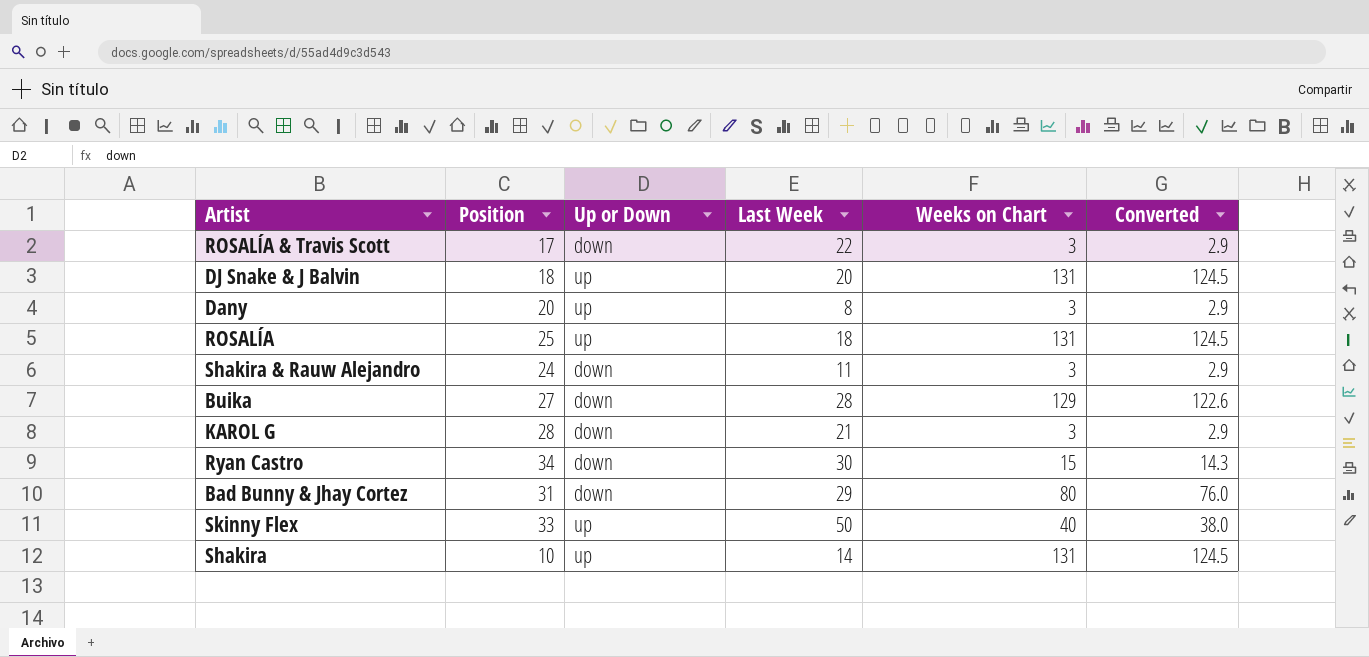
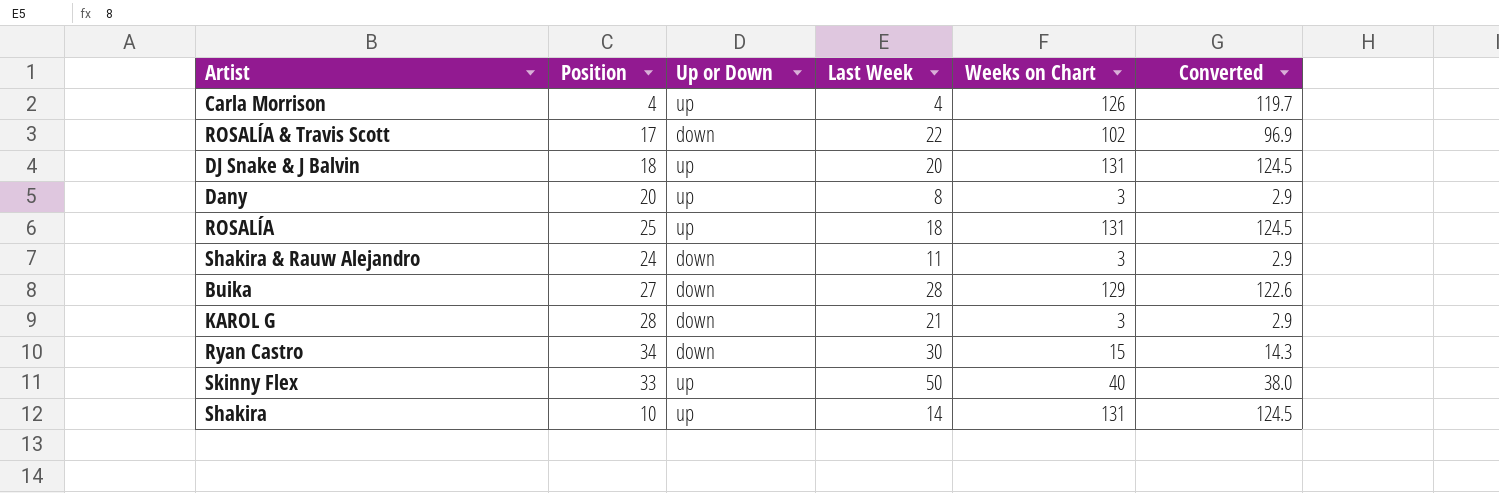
row Bad Bunny & Jhay Cortez: 31 | down | 29 | 80 | 76.0 -> none
row Carla Morrison: none -> 4 | up | 4 | 126 | 119.7
ROSALÍA & Travis Scott | Weeks on Chart: 3 -> 102
ROSALÍA & Travis Scott | Converted: 2.9 -> 96.9

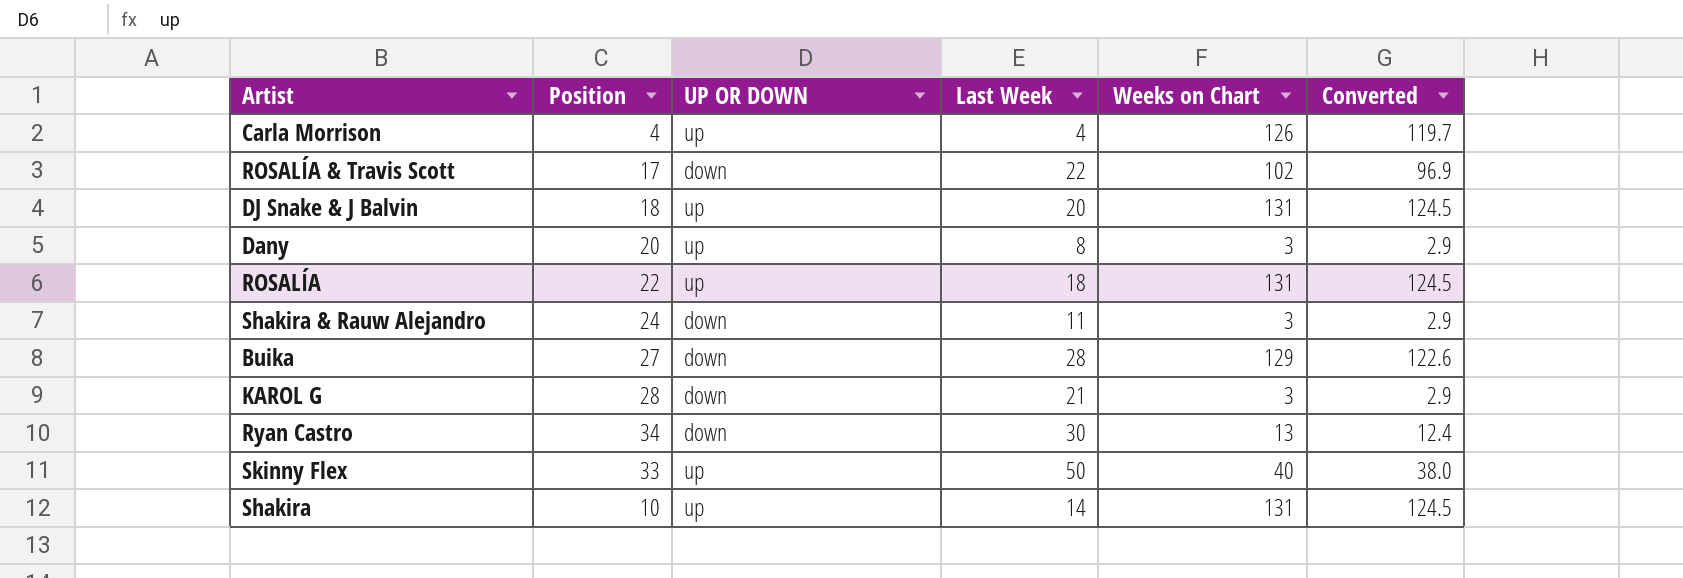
column name: Up or Down -> UP OR DOWN
ROSALÍA | Position: 25 -> 22
Ryan Castro | Weeks on Chart: 15 -> 13
Ryan Castro | Converted: 14.3 -> 12.4

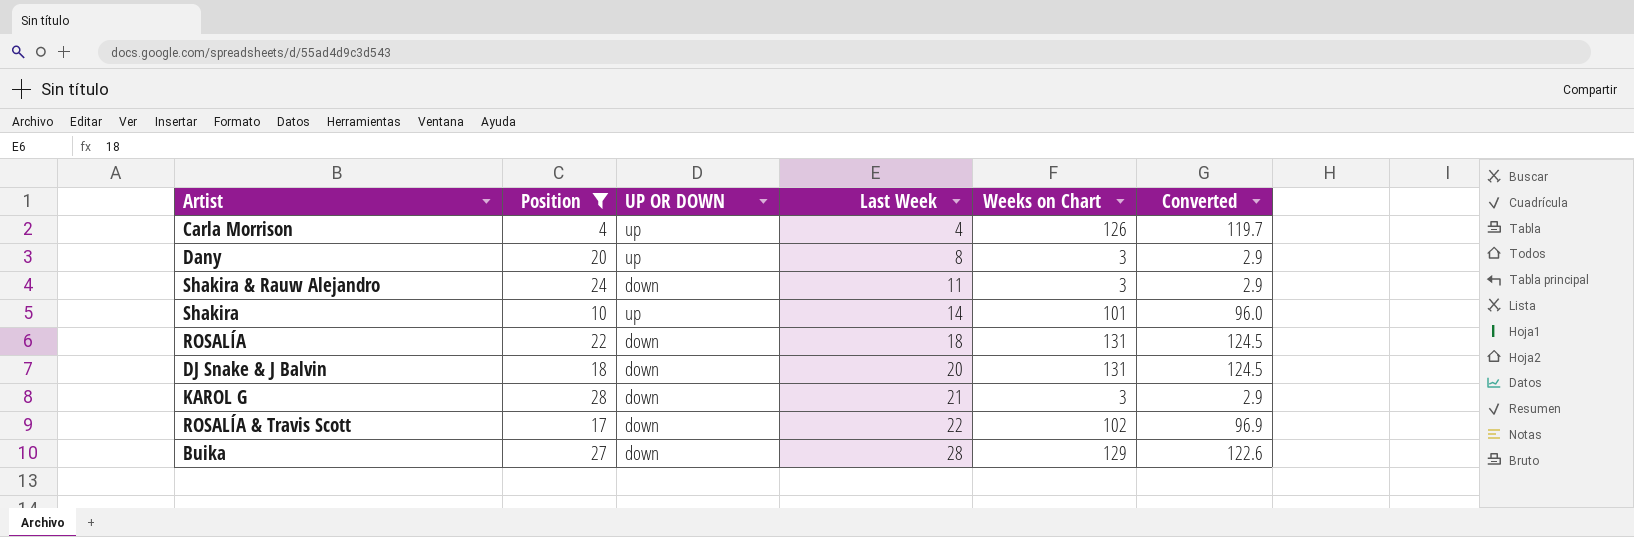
filter: none -> Position <= 28
row order: none -> Last Week ascending
Shakira | Weeks on Chart: 131 -> 101
Shakira | Converted: 124.5 -> 96.0
ROSALÍA | UP OR DOWN: up -> down
DJ Snake & J Balvin | UP OR DOWN: up -> down

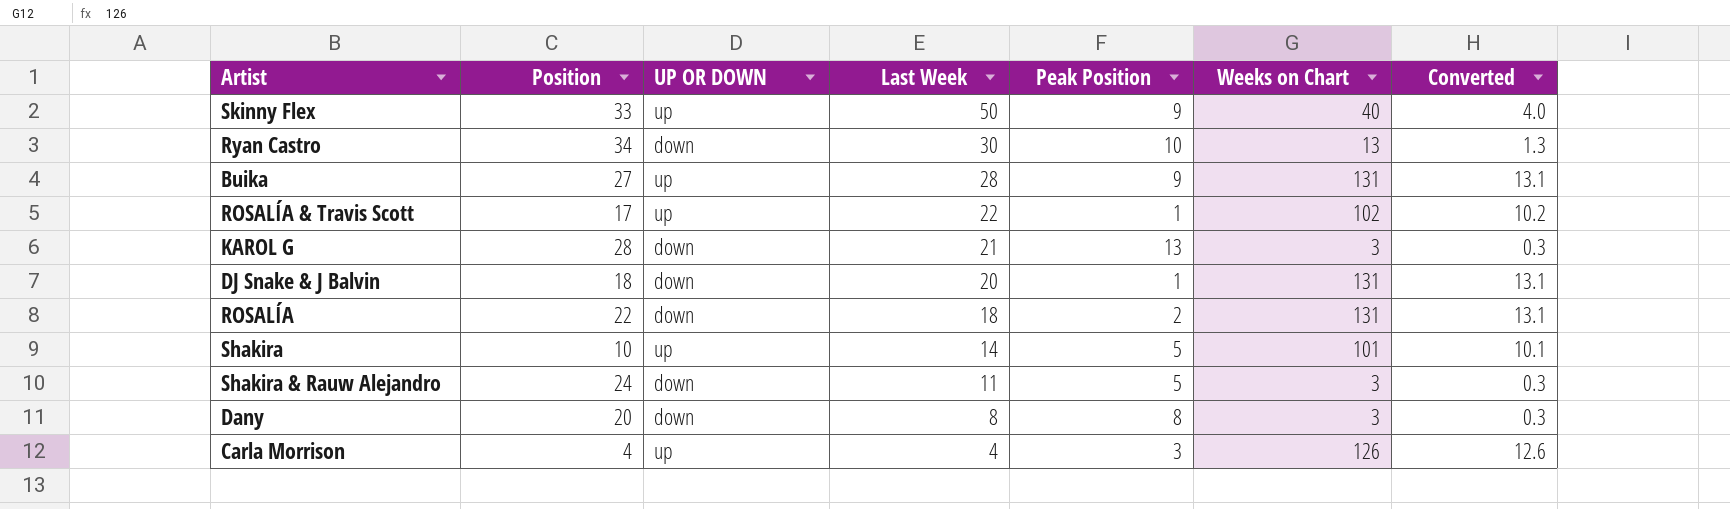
filter: Position <= 28 -> none
row order: Last Week ascending -> Last Week descending
column Peak Position | position: none -> 5
column Converted | formula: [Weeks on Chart] * 0.95 -> [Weeks on Chart] * 0.1
Buika | UP OR DOWN: down -> up
Buika | Weeks on Chart: 129 -> 131
ROSALÍA & Travis Scott | UP OR DOWN: down -> up
Dany | UP OR DOWN: up -> down

